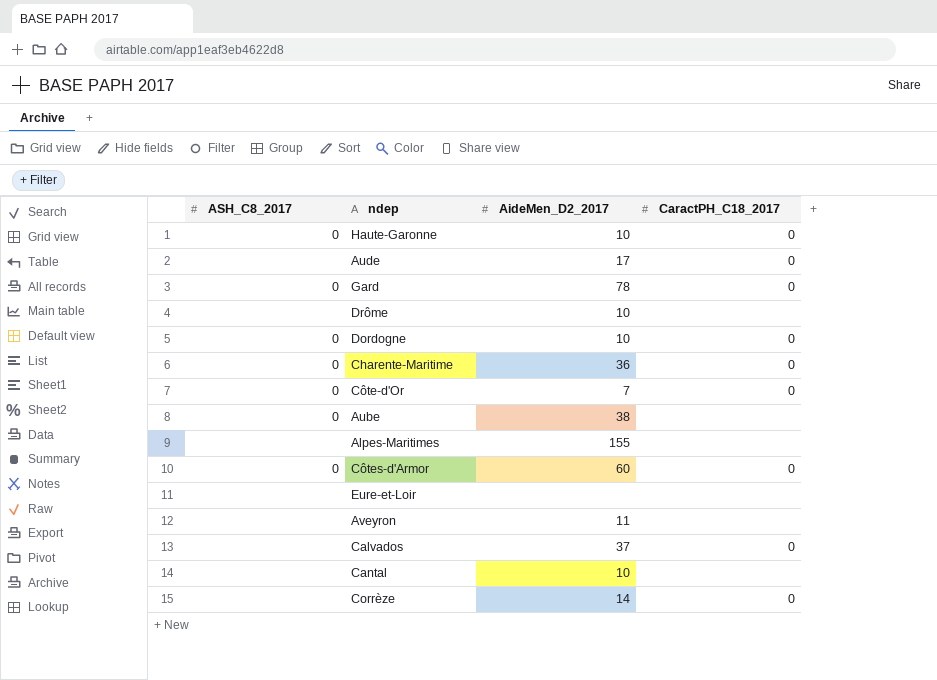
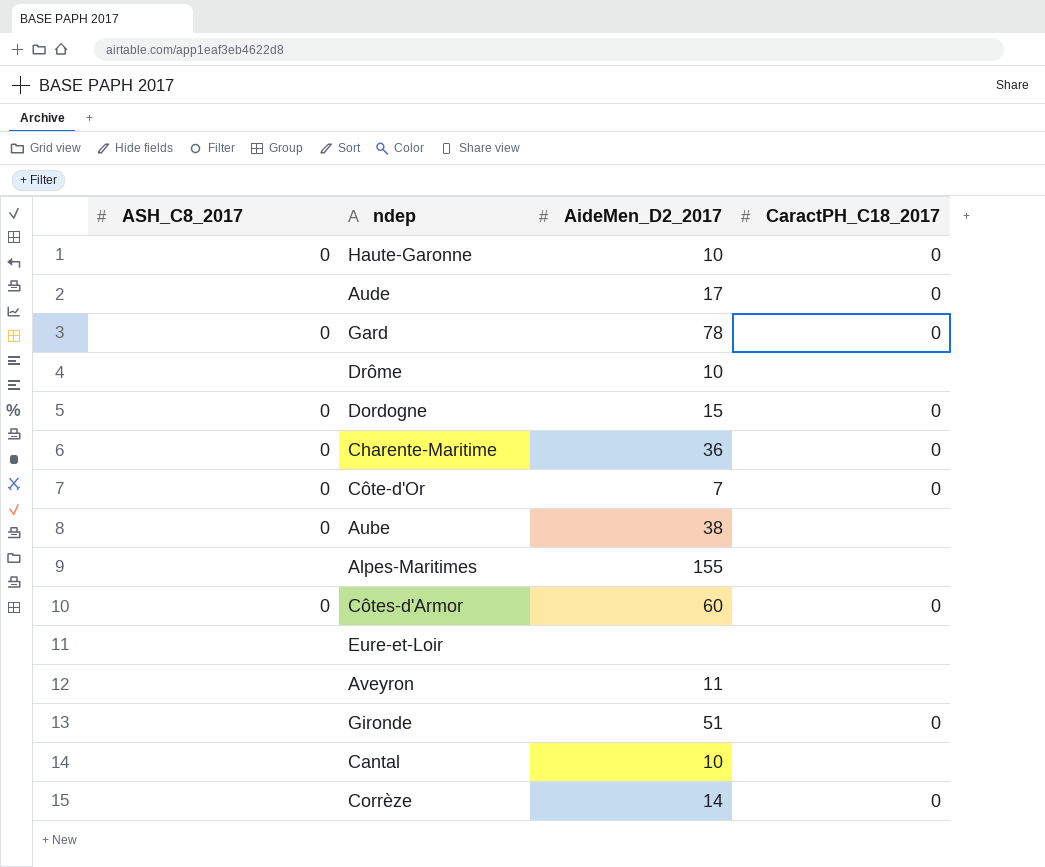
row Calvados: none | 37 | 0 -> none
Dordogne | AideMen_D2_2017: 10 -> 15
row Gironde: none -> none | 51 | 0

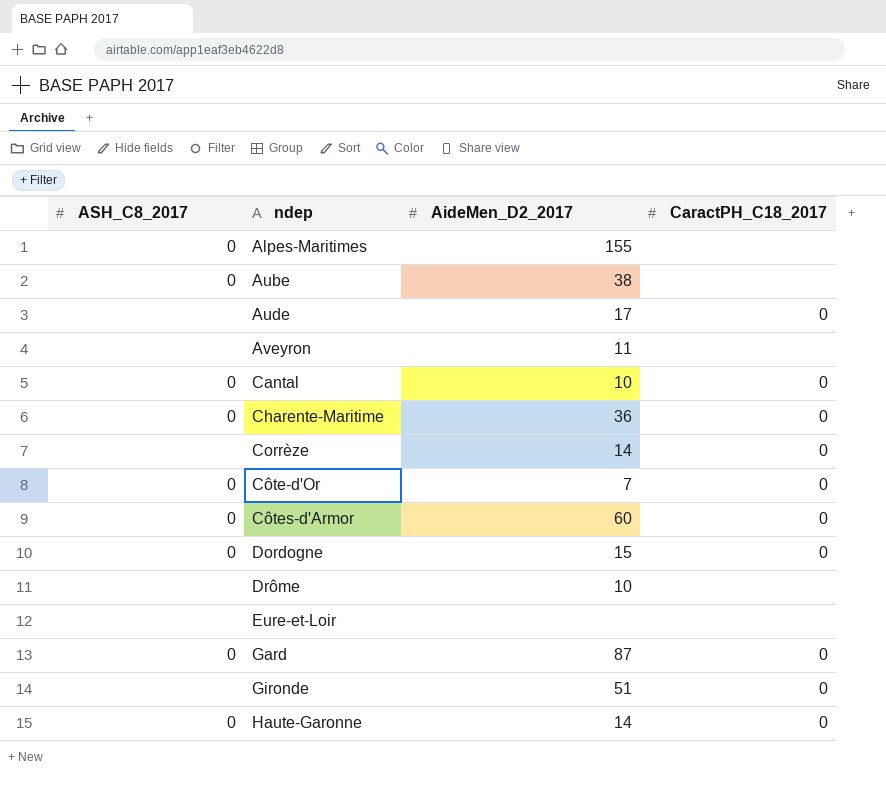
row order: none -> ndep ascending
Alpes-Maritimes | ASH_C8_2017: none -> 0
Cantal | ASH_C8_2017: none -> 0
Cantal | CaractPH_C18_2017: none -> 0
Gard | AideMen_D2_2017: 78 -> 87
Haute-Garonne | AideMen_D2_2017: 10 -> 14

